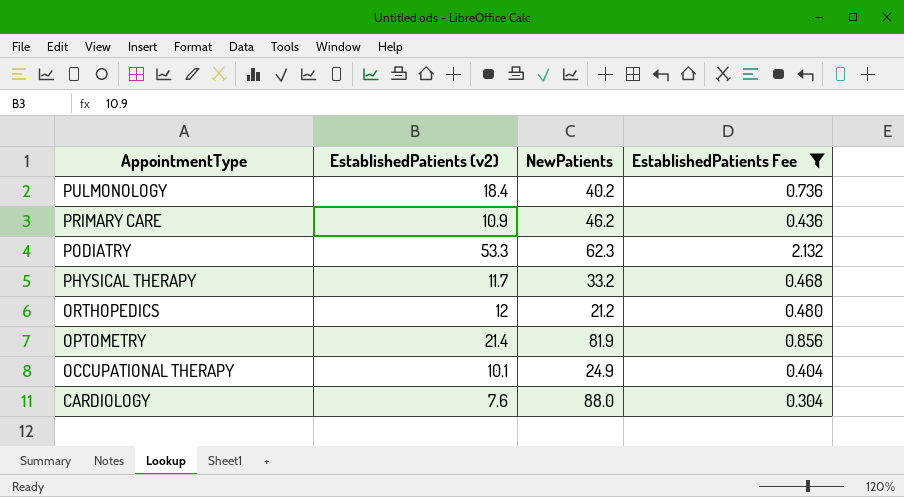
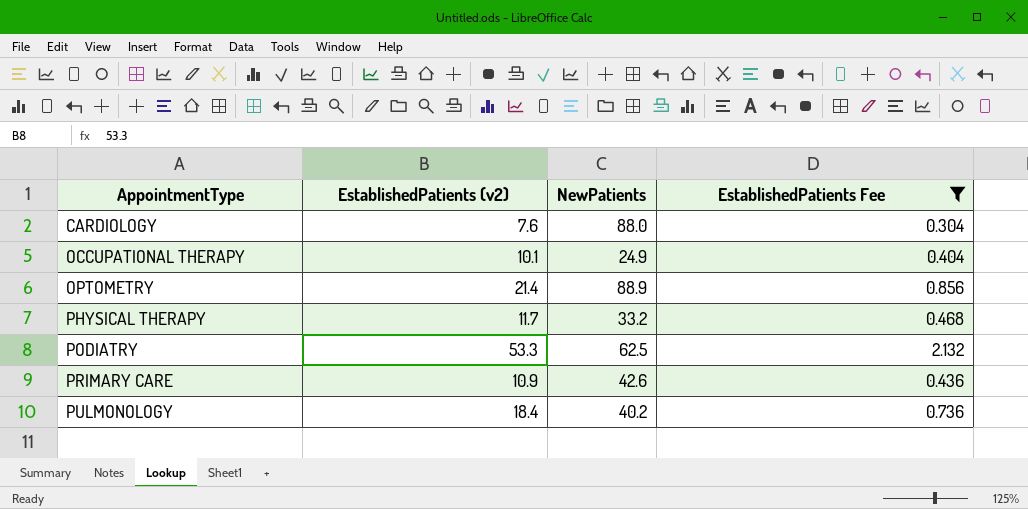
row order: AppointmentType descending -> AppointmentType ascending
row ORTHOPEDICS: 12 | 21.2 | 0.480 -> none
OPTOMETRY | NewPatients: 81.9 -> 88.9
PODIATRY | NewPatients: 62.3 -> 62.5
PRIMARY CARE | NewPatients: 46.2 -> 42.6

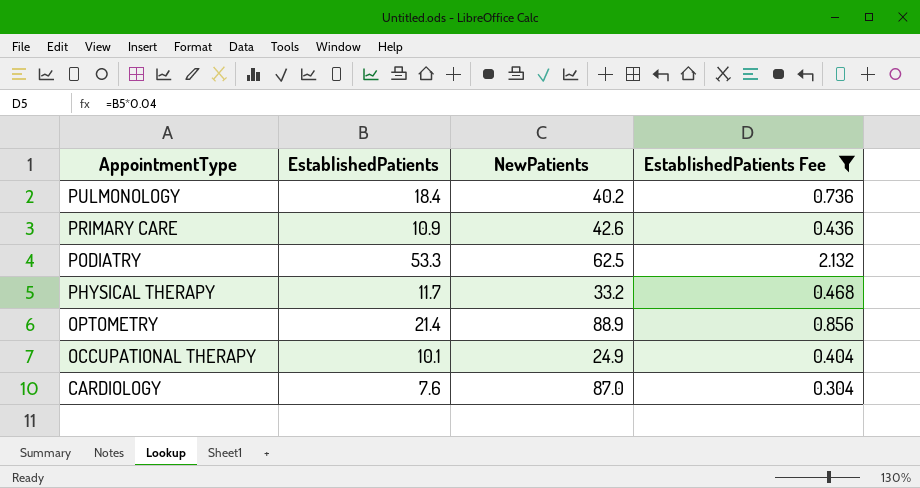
row order: AppointmentType ascending -> AppointmentType descending
column name: EstablishedPatients (v2) -> EstablishedPatients
CARDIOLOGY | NewPatients: 88.0 -> 87.0

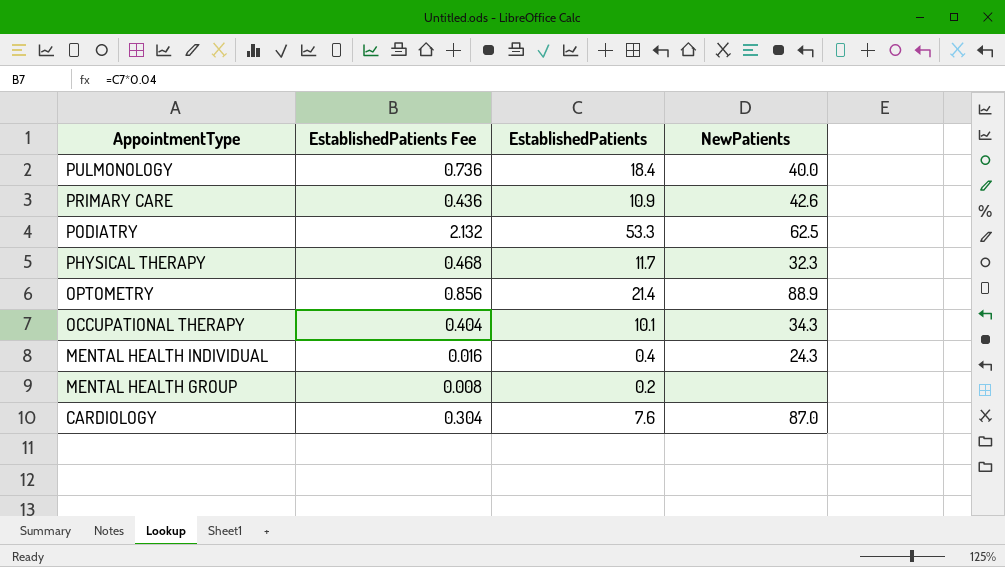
filter: EstablishedPatients Fee >= 0.304 -> none
column EstablishedPatients Fee | position: 4 -> 2
PULMONOLOGY | NewPatients: 40.2 -> 40.0
PHYSICAL THERAPY | NewPatients: 33.2 -> 32.3
OCCUPATIONAL THERAPY | NewPatients: 24.9 -> 34.3

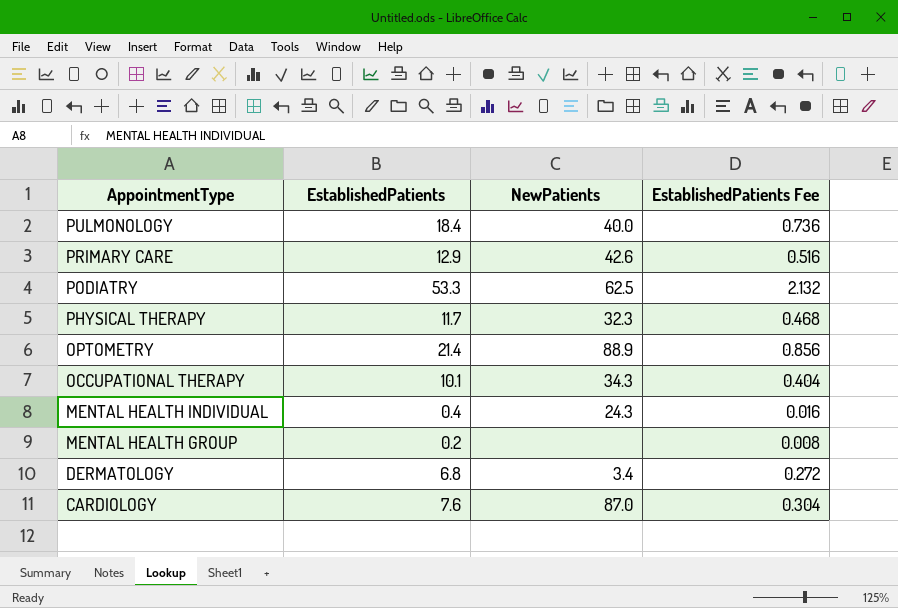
column EstablishedPatients Fee | position: 2 -> 4
PRIMARY CARE | EstablishedPatients: 10.9 -> 12.9
PRIMARY CARE | EstablishedPatients Fee: 0.436 -> 0.516
row DERMATOLOGY: none -> 6.8 | 3.4 | 0.272

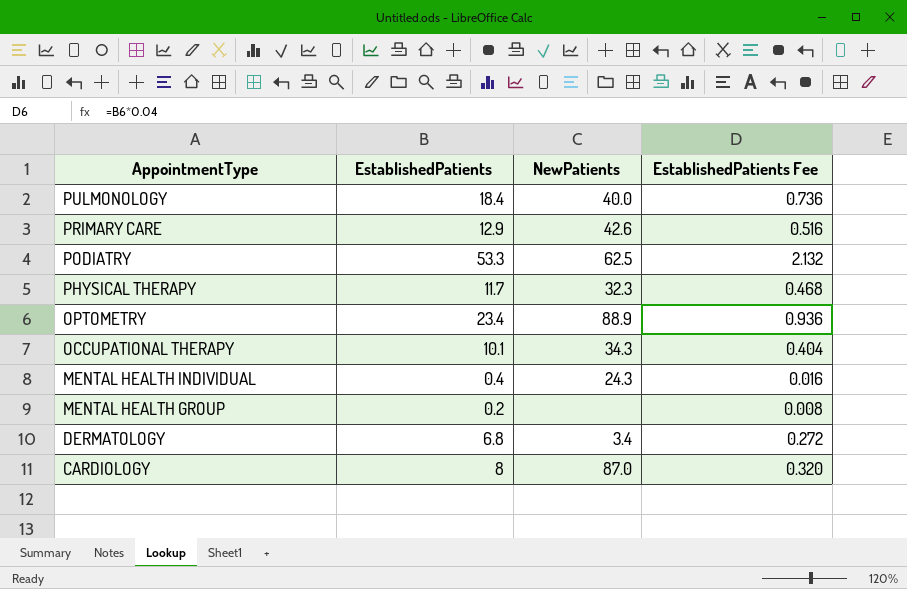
OPTOMETRY | EstablishedPatients: 21.4 -> 23.4
OPTOMETRY | EstablishedPatients Fee: 0.856 -> 0.936
CARDIOLOGY | EstablishedPatients: 7.6 -> 8
CARDIOLOGY | EstablishedPatients Fee: 0.304 -> 0.320

